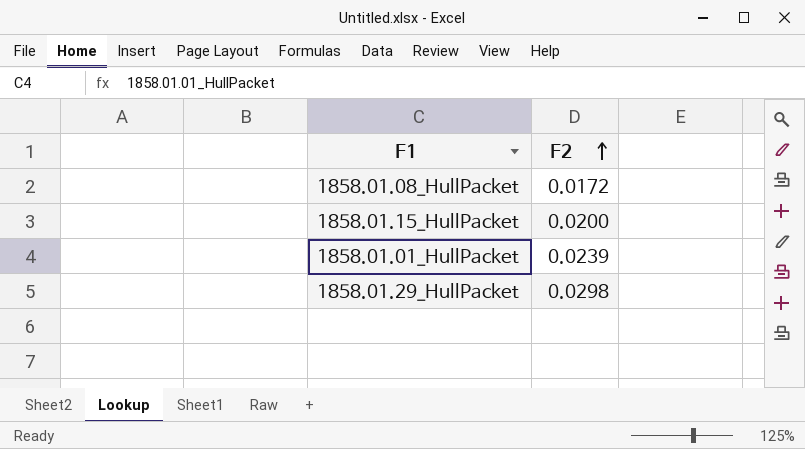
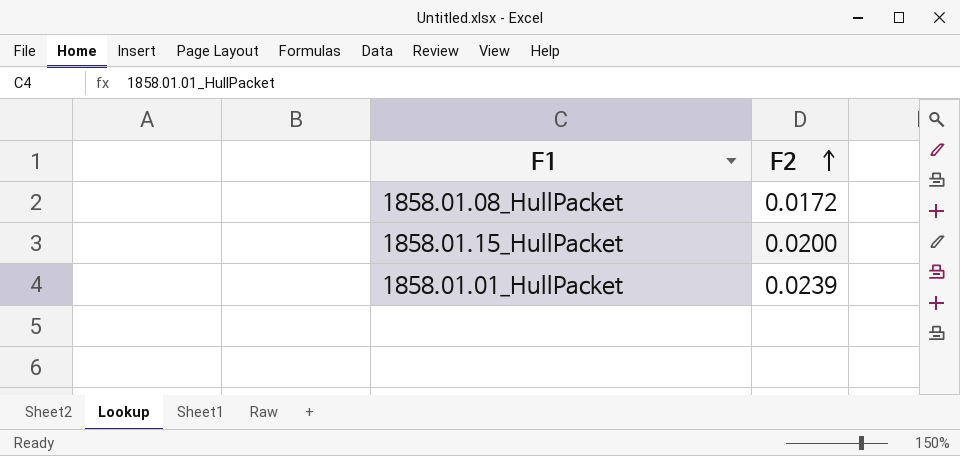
row 1858.01.29_HullPacket: 0.0298 -> none

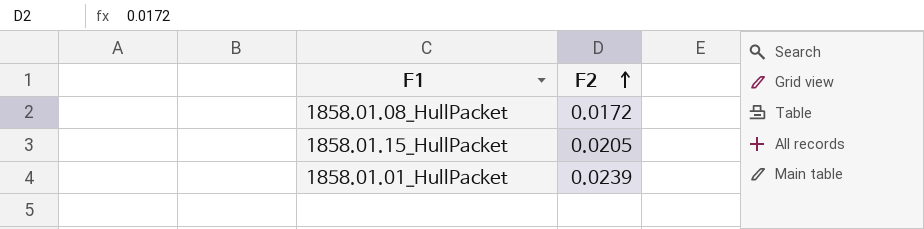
1858.01.15_HullPacket | F2: 0.0200 -> 0.0205

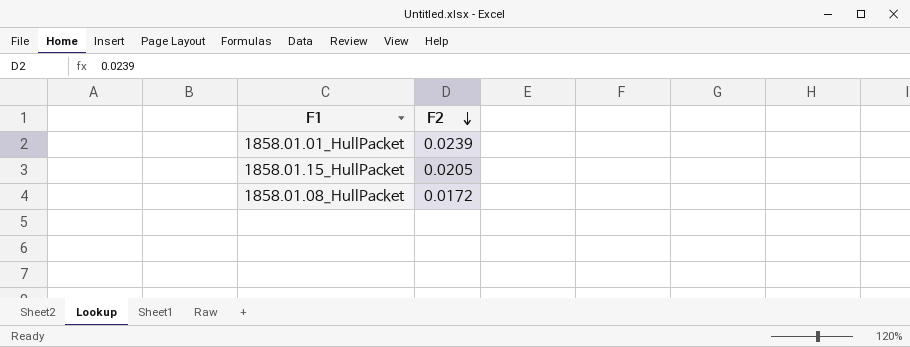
row order: F2 ascending -> F2 descending

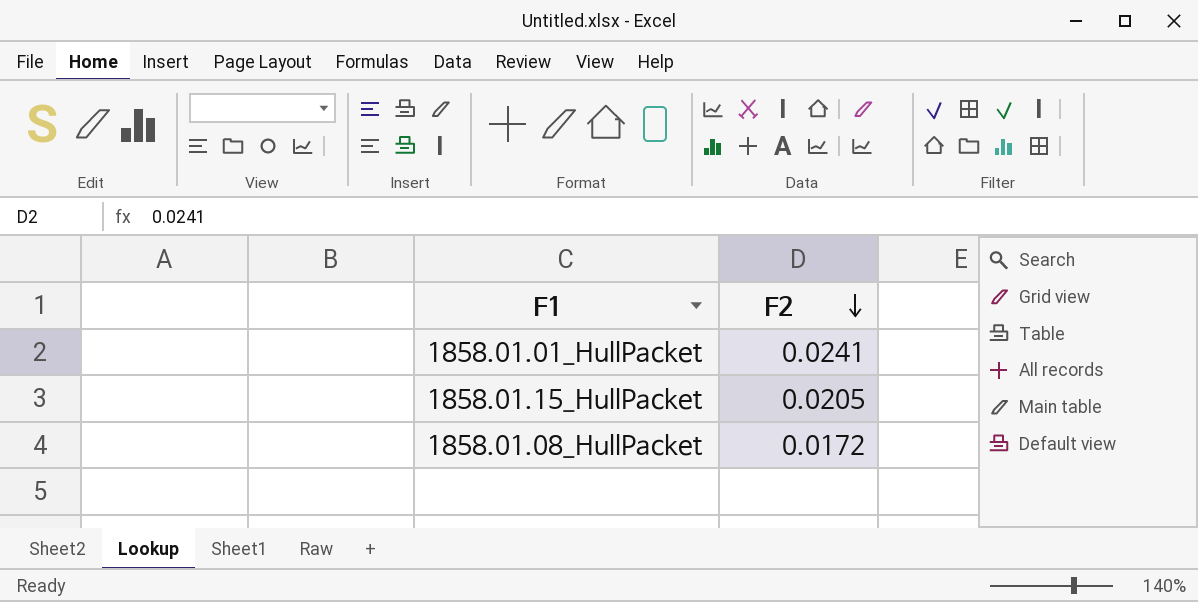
1858.01.01_HullPacket | F2: 0.0239 -> 0.0241

